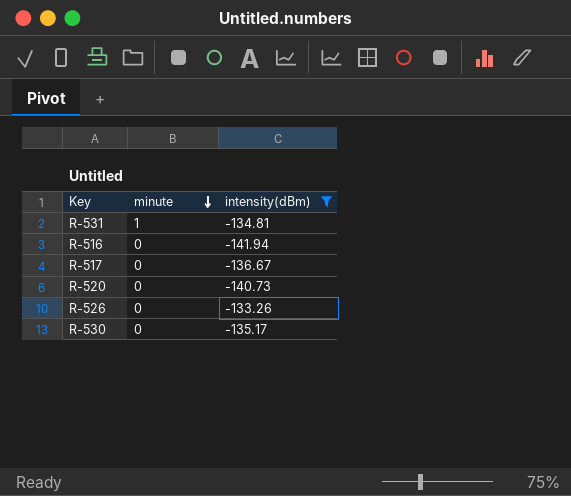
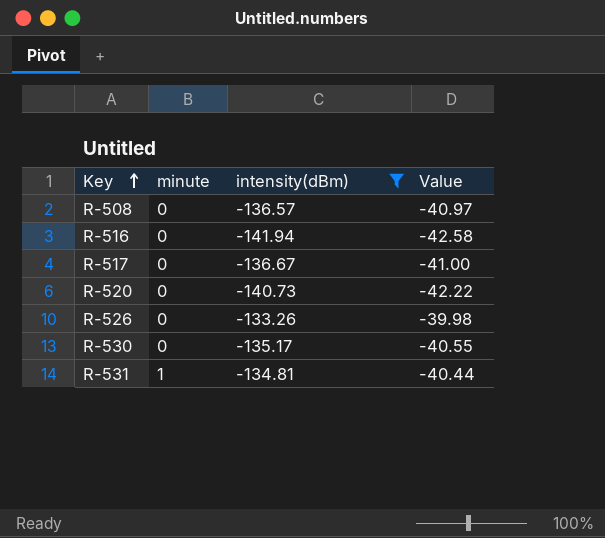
row order: minute descending -> Key ascending
column Value | formula: none -> [intensity(dBm)] * 0.3
row R-508: none -> 0 | -136.57 | -40.97

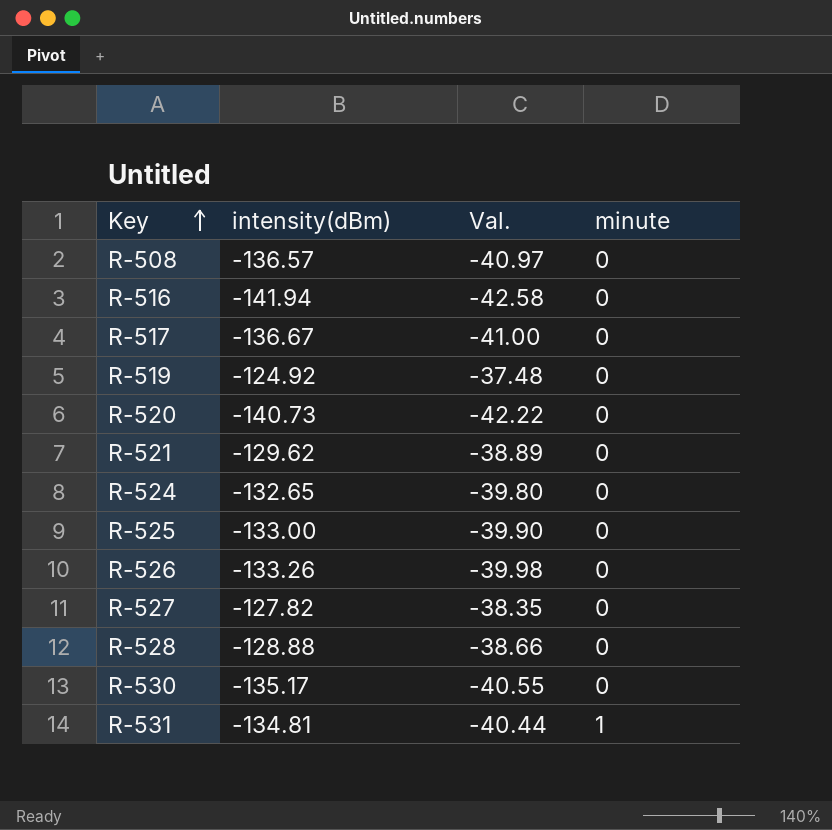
filter: intensity(dBm) <= -133.26 -> none
column name: Value -> Val.
column minute | position: 2 -> 4

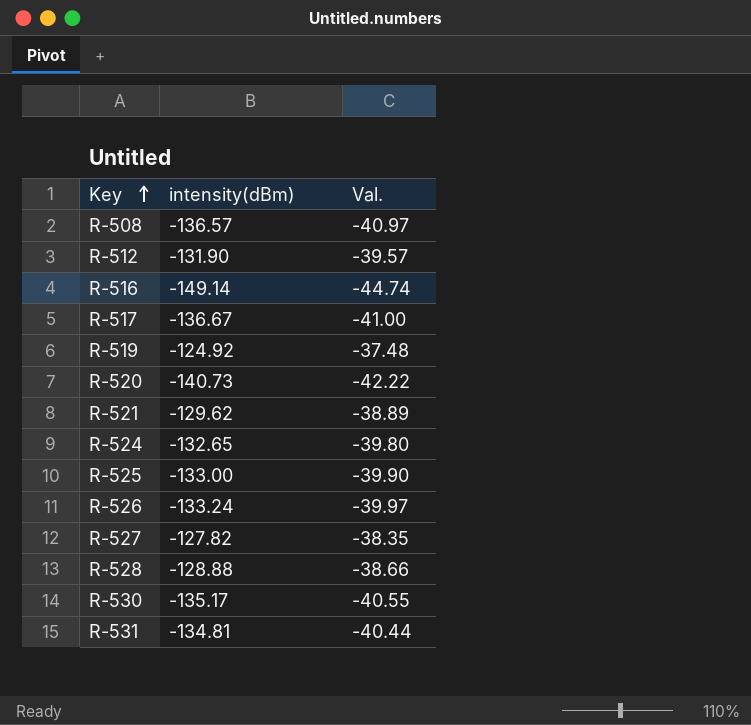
column minute | position: 4 -> none
row R-512: none -> -131.90 | -39.57
R-516 | intensity(dBm): -141.94 -> -149.14
R-516 | Val.: -42.58 -> -44.74
R-526 | intensity(dBm): -133.26 -> -133.24
R-526 | Val.: -39.98 -> -39.97

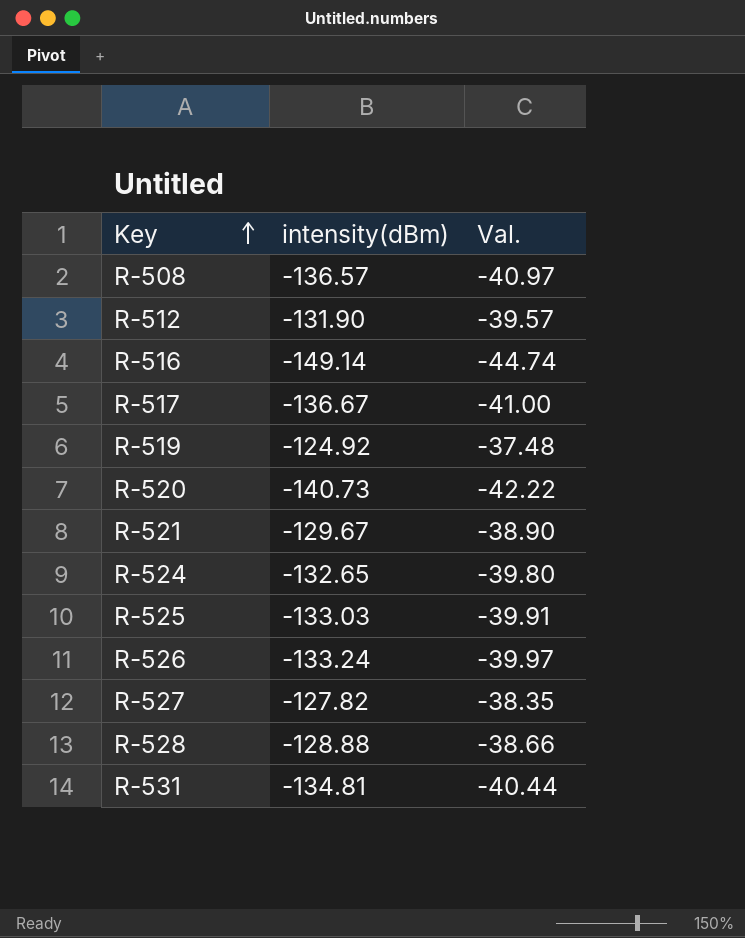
row R-530: -135.17 | -40.55 -> none
R-521 | intensity(dBm): -129.62 -> -129.67
R-521 | Val.: -38.89 -> -38.90
R-525 | intensity(dBm): -133.00 -> -133.03
R-525 | Val.: -39.90 -> -39.91

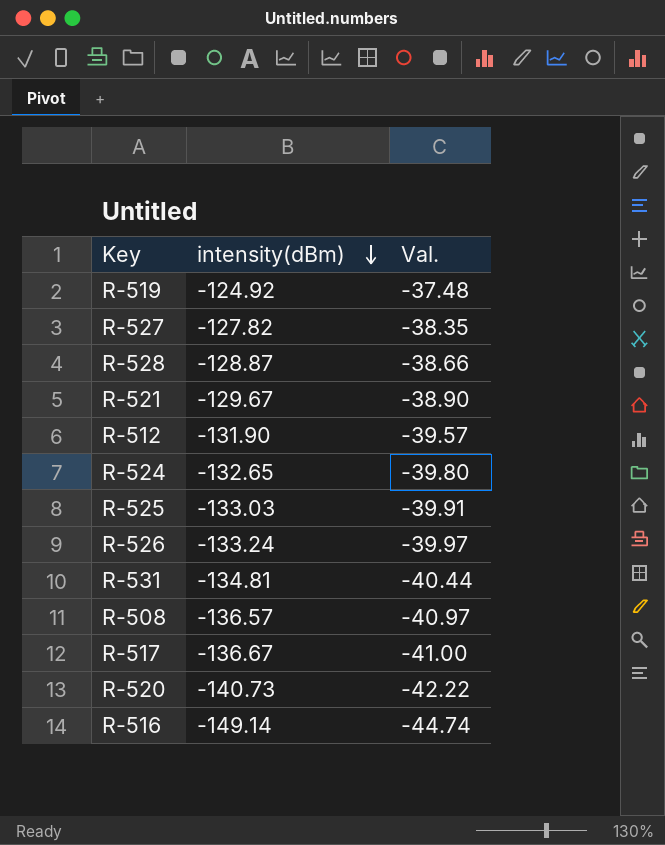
row order: Key ascending -> intensity(dBm) descending
R-528 | intensity(dBm): -128.88 -> -128.87

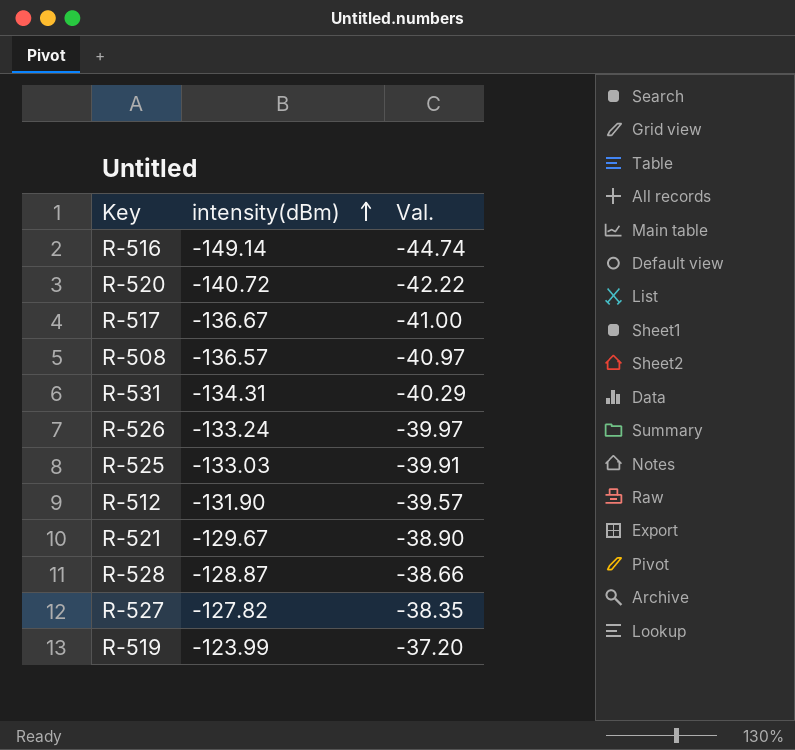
row order: intensity(dBm) descending -> intensity(dBm) ascending
row R-524: -132.65 | -39.80 -> none
R-520 | intensity(dBm): -140.73 -> -140.72
R-531 | intensity(dBm): -134.81 -> -134.31
R-531 | Val.: -40.44 -> -40.29
R-519 | intensity(dBm): -124.92 -> -123.99
R-519 | Val.: -37.48 -> -37.20

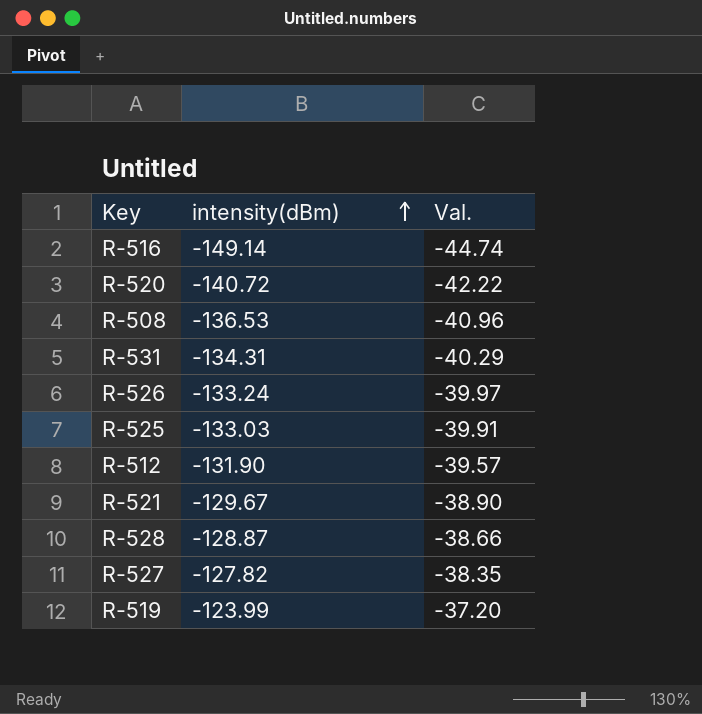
row R-517: -136.67 | -41.00 -> none
R-508 | intensity(dBm): -136.57 -> -136.53
R-508 | Val.: -40.97 -> -40.96

